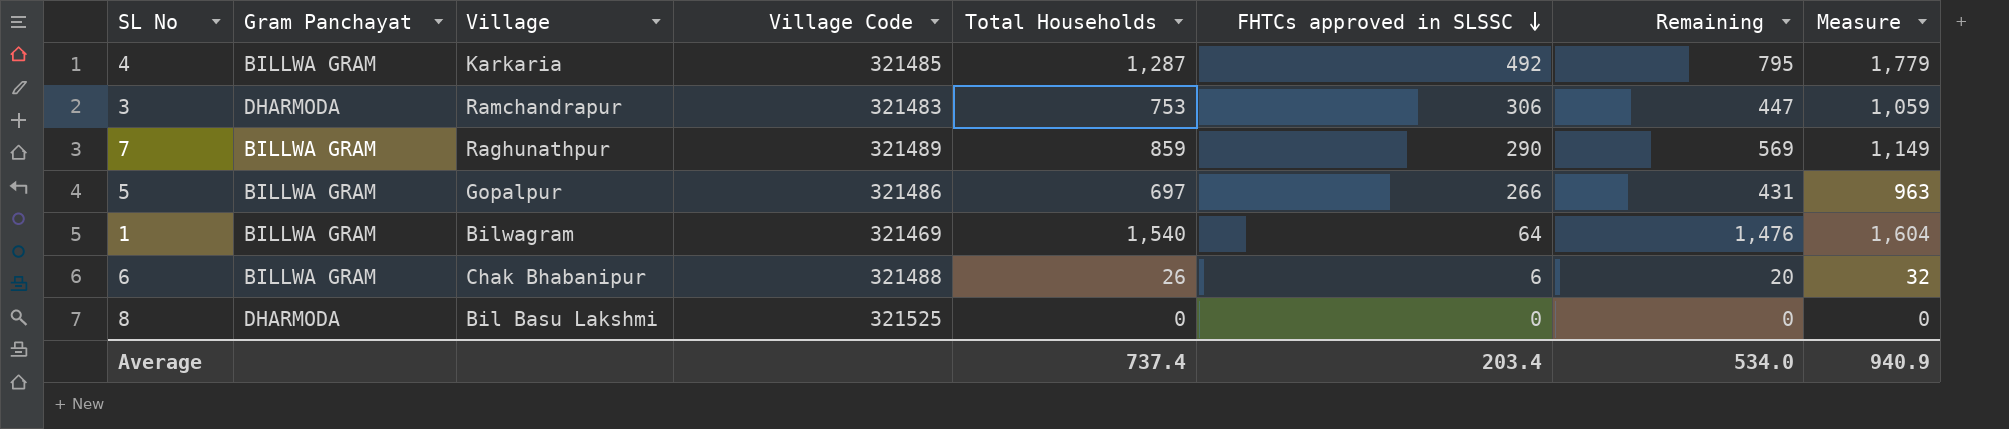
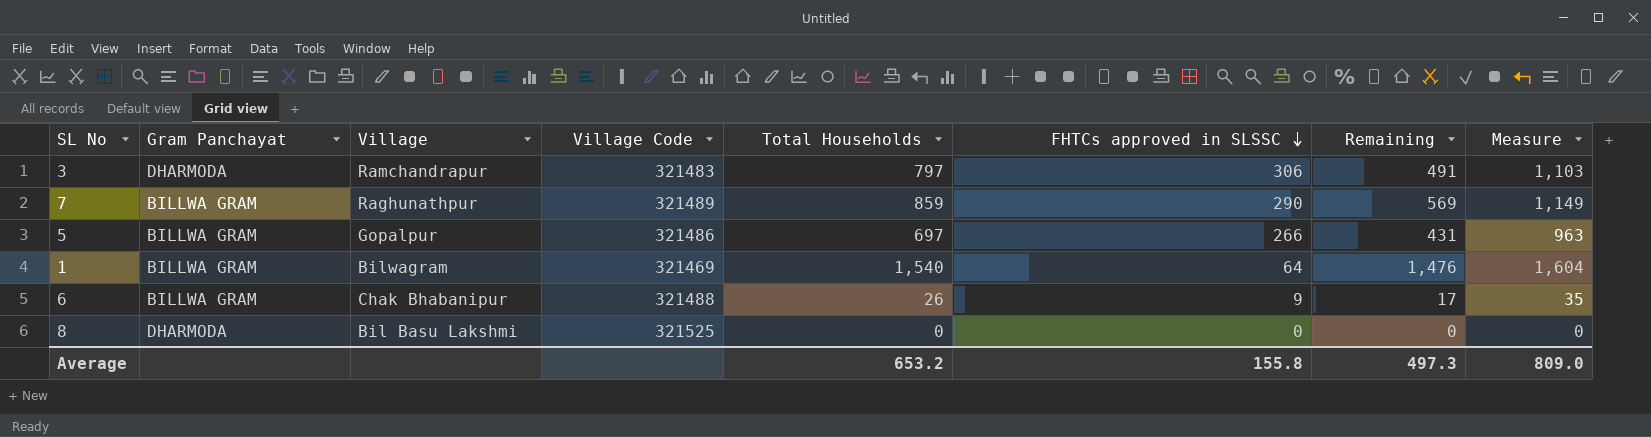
row 4: BILLWA GRAM | Karkaria | 321485 | 1,287 | 492 | 795 | 1,779 -> none
3 | Total Households: 753 -> 797
3 | Remaining: 447 -> 491
3 | Measure: 1,059 -> 1,103
6 | FHTCs approved in SLSSC: 6 -> 9
6 | Remaining: 20 -> 17
6 | Measure: 32 -> 35
Average | Total Households: 737.4 -> 653.2
Average | FHTCs approved in SLSSC: 203.4 -> 155.8
Average | Remaining: 534.0 -> 497.3
Average | Measure: 940.9 -> 809.0

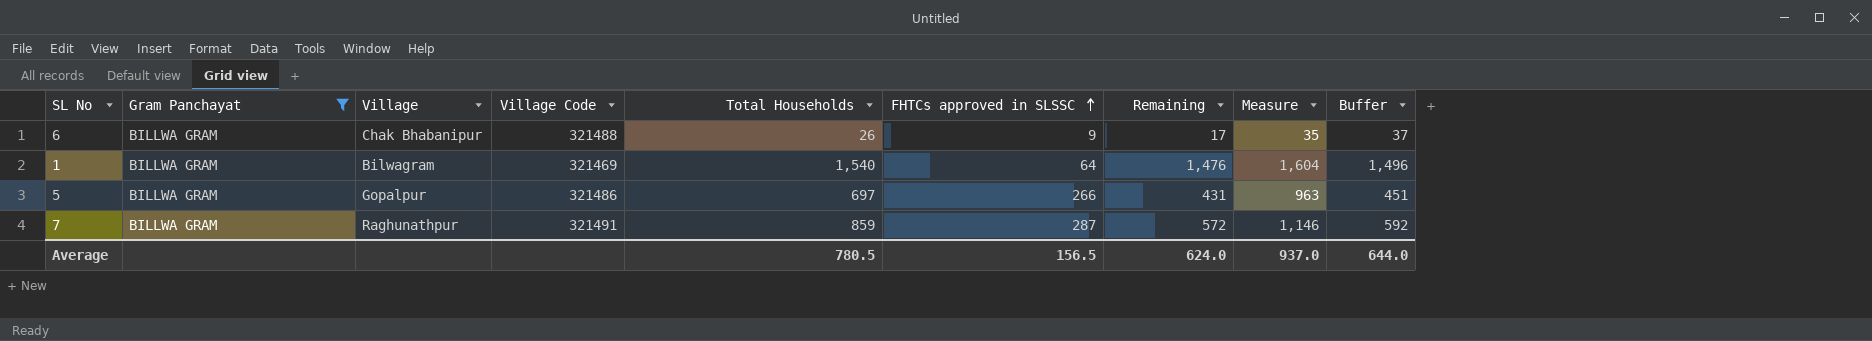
filter: none -> Gram Panchayat = BILLWA GRAM
row order: FHTCs approved in SLSSC descending -> FHTCs approved in SLSSC ascending
column Buffer | formula: none -> [Remaining] + 20
7 | Village Code: 321489 -> 321491
7 | FHTCs approved in SLSSC: 290 -> 287
7 | Remaining: 569 -> 572
7 | Measure: 1,149 -> 1,146
Average | Total Households: 653.2 -> 780.5
Average | FHTCs approved in SLSSC: 155.8 -> 156.5
Average | Remaining: 497.3 -> 624.0
Average | Measure: 809.0 -> 937.0

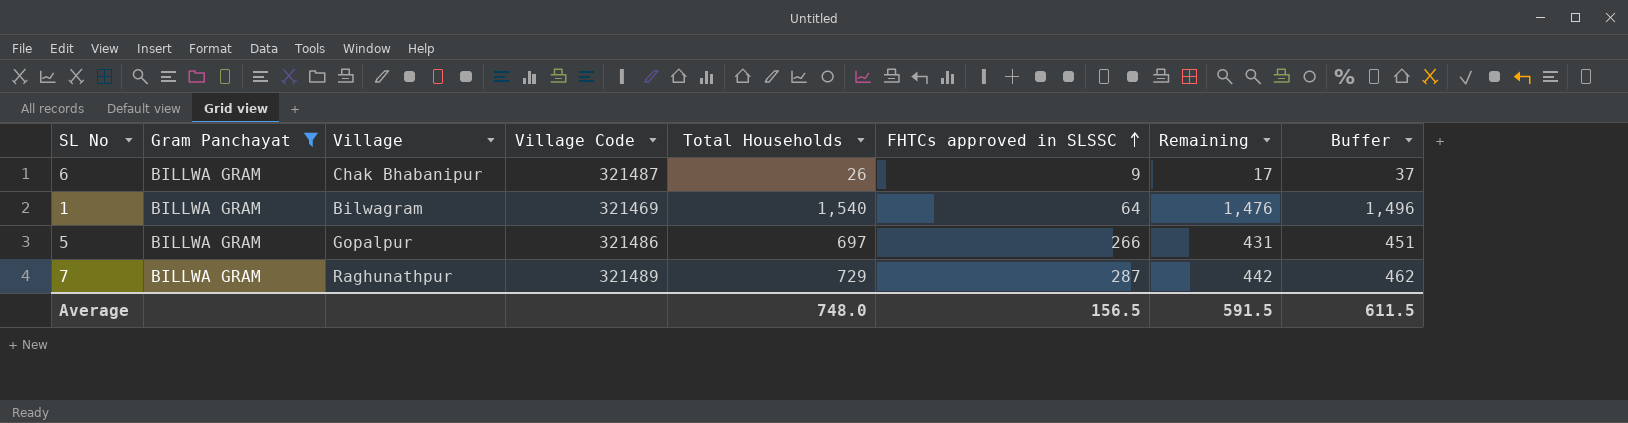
column Measure | formula: [Total Households] + [FHTCs approved in SLSSC] -> none
6 | Village Code: 321488 -> 321487
7 | Village Code: 321491 -> 321489
7 | Total Households: 859 -> 729
7 | Remaining: 572 -> 442
7 | Buffer: 592 -> 462
Average | Total Households: 780.5 -> 748.0
Average | Remaining: 624.0 -> 591.5
Average | Buffer: 644.0 -> 611.5

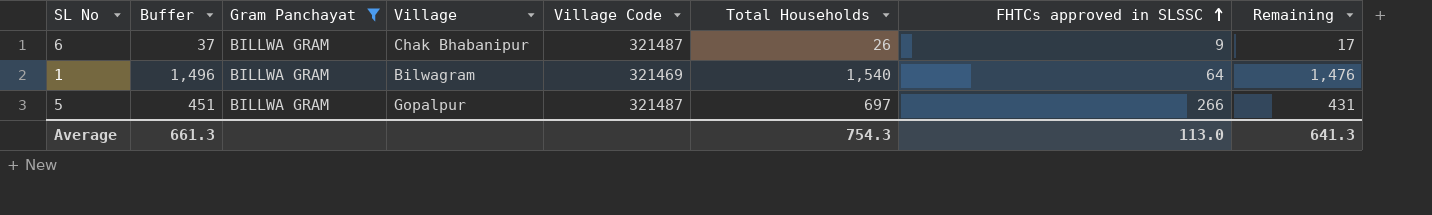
column Buffer | position: 8 -> 2
row 7: BILLWA GRAM | Raghunathpur | 321489 | 729 | 287 | 442 | 462 -> none
5 | Village Code: 321486 -> 321487
Average | Buffer: 611.5 -> 661.3
Average | Total Households: 748.0 -> 754.3
Average | FHTCs approved in SLSSC: 156.5 -> 113.0
Average | Remaining: 591.5 -> 641.3

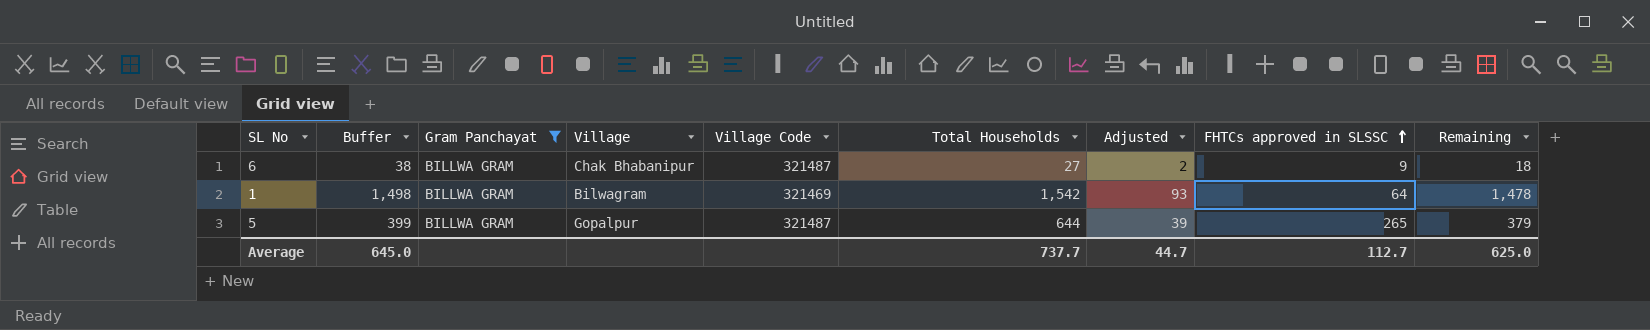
column Adjusted | formula: none -> [Total Households] * 0.06
6 | Buffer: 37 -> 38
6 | Total Households: 26 -> 27
6 | Remaining: 17 -> 18
1 | Buffer: 1,496 -> 1,498
1 | Total Households: 1,540 -> 1,542
1 | Remaining: 1,476 -> 1,478
5 | Buffer: 451 -> 399
5 | Total Households: 697 -> 644
5 | FHTCs approved in SLSSC: 266 -> 265
5 | Remaining: 431 -> 379
Average | Buffer: 661.3 -> 645.0
Average | Total Households: 754.3 -> 737.7
Average | FHTCs approved in SLSSC: 113.0 -> 112.7
Average | Remaining: 641.3 -> 625.0

